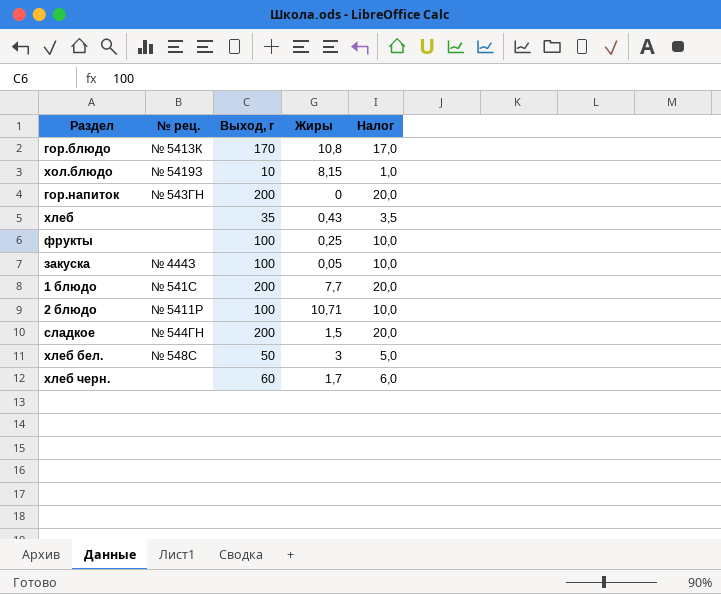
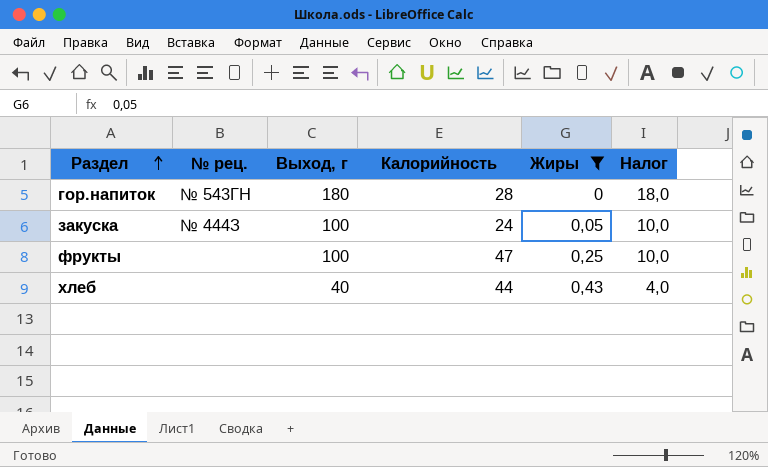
filter: none -> Жиры <= 0,43
row order: none -> Раздел ascending
column Калорийность | position: none -> 4
гор.напиток | Выход, г: 200 -> 180
гор.напиток | Налог: 20,0 -> 18,0
хлеб | Выход, г: 35 -> 40
хлеб | Налог: 3,5 -> 4,0

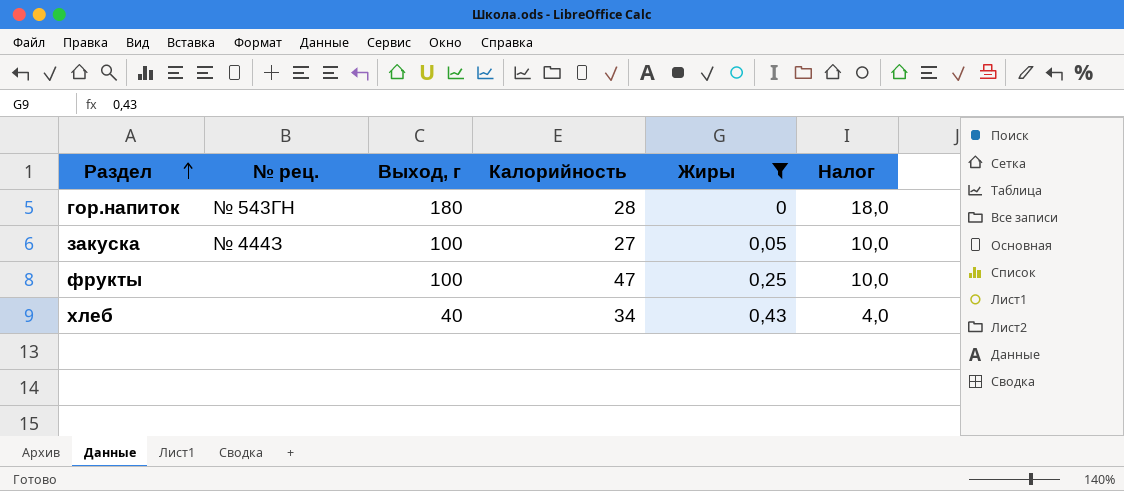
закуска | Калорийность: 24 -> 27
хлеб | Калорийность: 44 -> 34

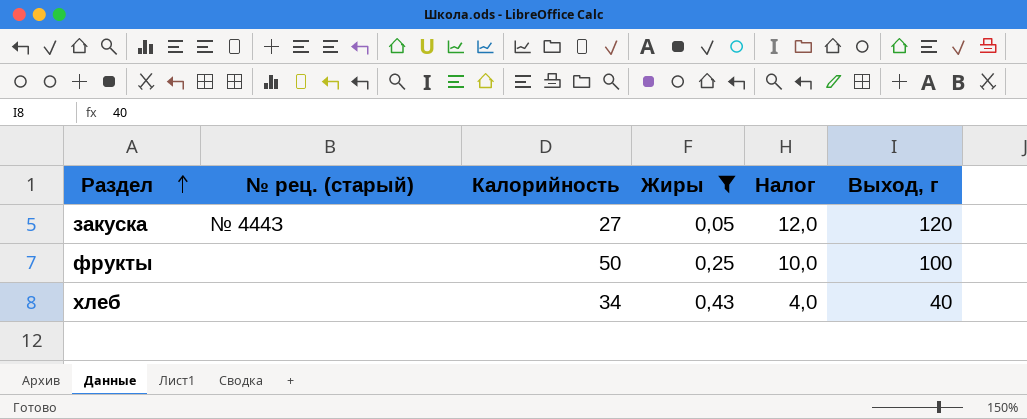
column name: № рец. -> № рец. (старый)
column Выход, г | position: 3 -> 6
row гор.напиток: № 543ГН | 180 | 28 | 0 | 18,0 -> none
закуска | Налог: 10,0 -> 12,0
закуска | Выход, г: 100 -> 120
фрукты | Калорийность: 47 -> 50

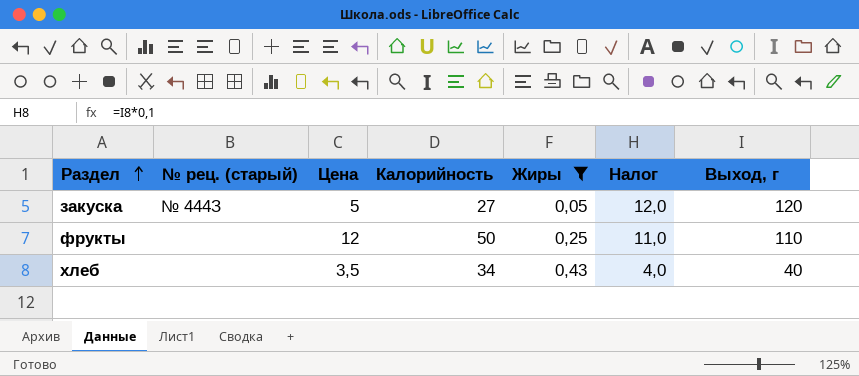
column Цена | position: none -> 3
фрукты | Налог: 10,0 -> 11,0
фрукты | Выход, г: 100 -> 110

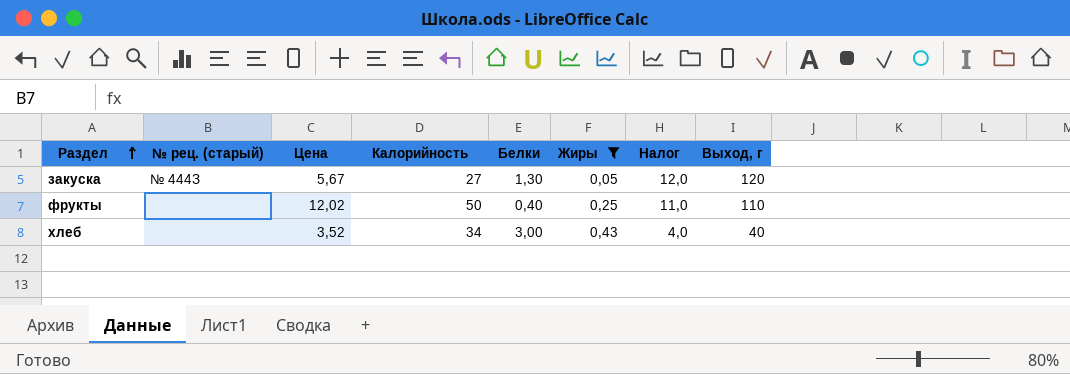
column Белки | position: none -> 5
закуска | Цена: 5 -> 5,67
фрукты | Цена: 12 -> 12,02
хлеб | Цена: 3,5 -> 3,52

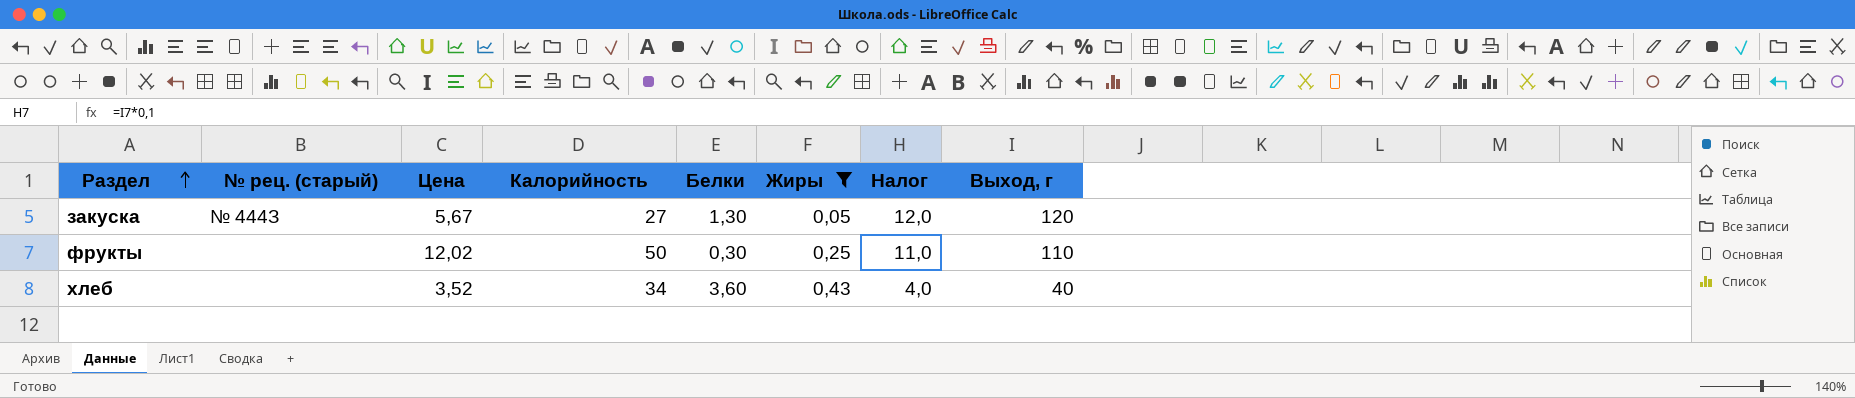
фрукты | Белки: 0,40 -> 0,30
хлеб | Белки: 3,00 -> 3,60

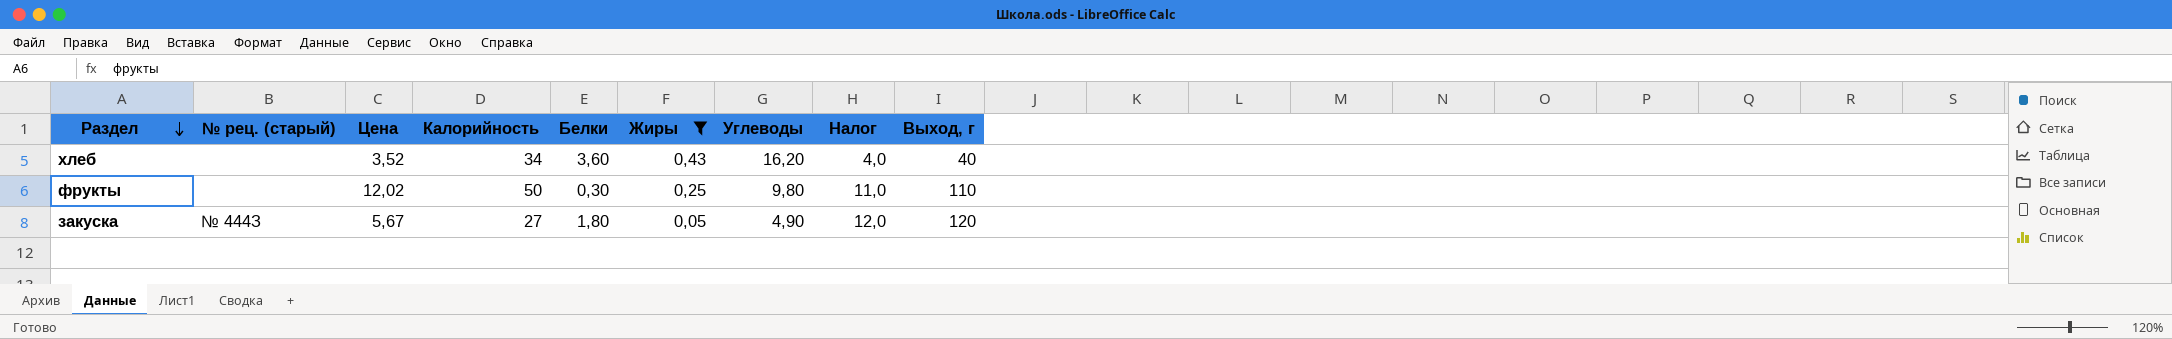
row order: Раздел ascending -> Раздел descending
column Углеводы | position: none -> 7
закуска | Белки: 1,30 -> 1,80

